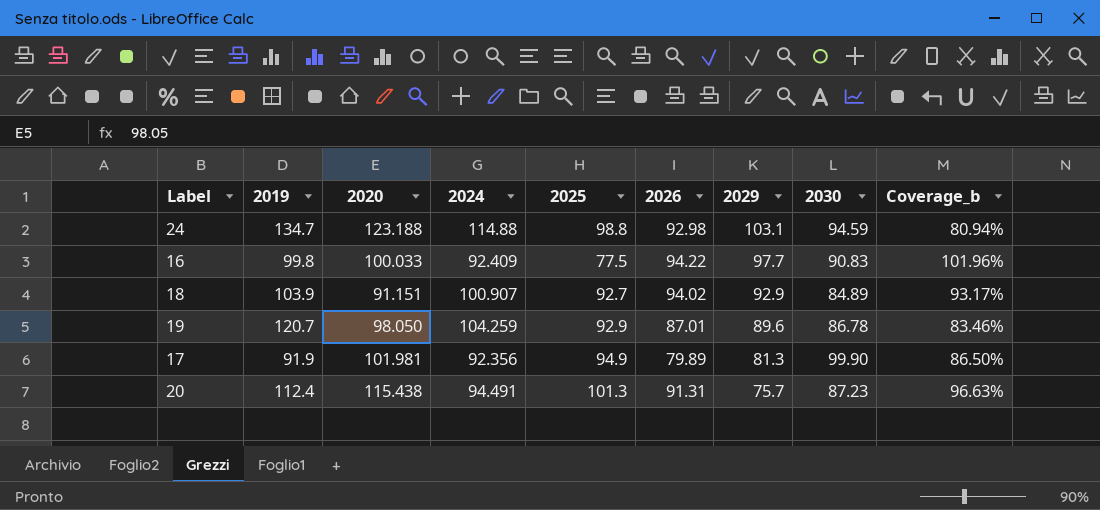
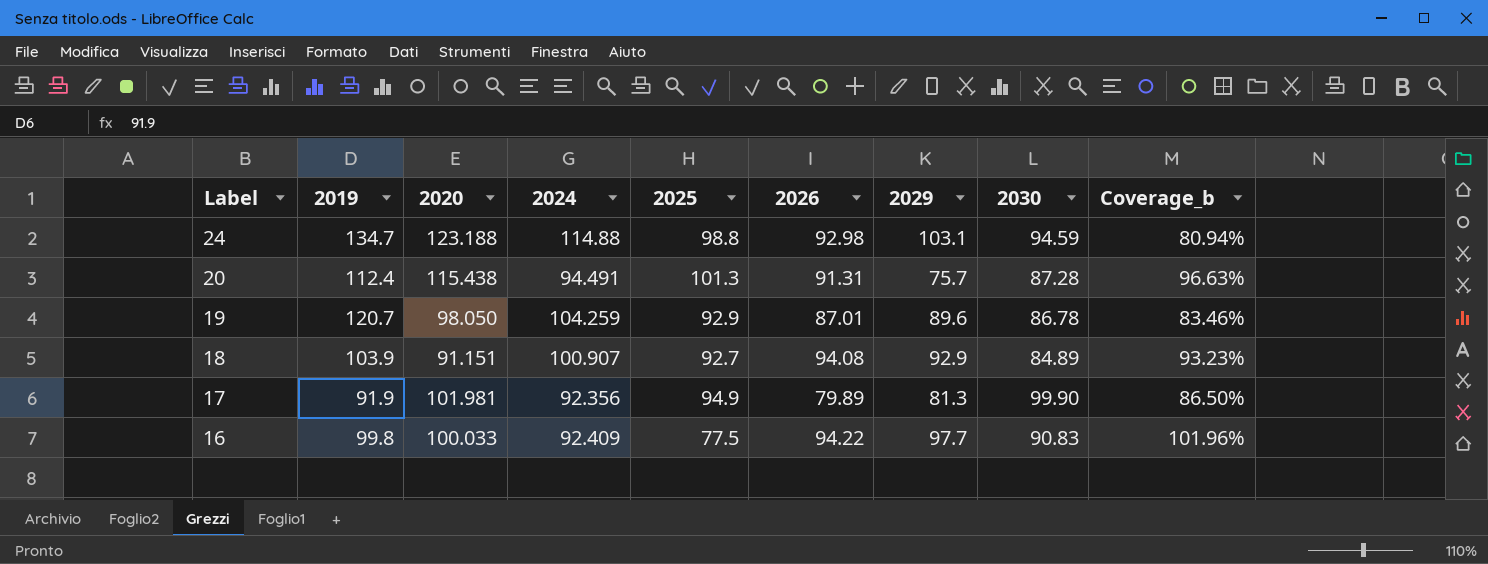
row order: 2029 descending -> Label descending
20 | 2030: 87.23 -> 87.28
18 | 2026: 94.02 -> 94.08
18 | Coverage_b: 93.17% -> 93.23%

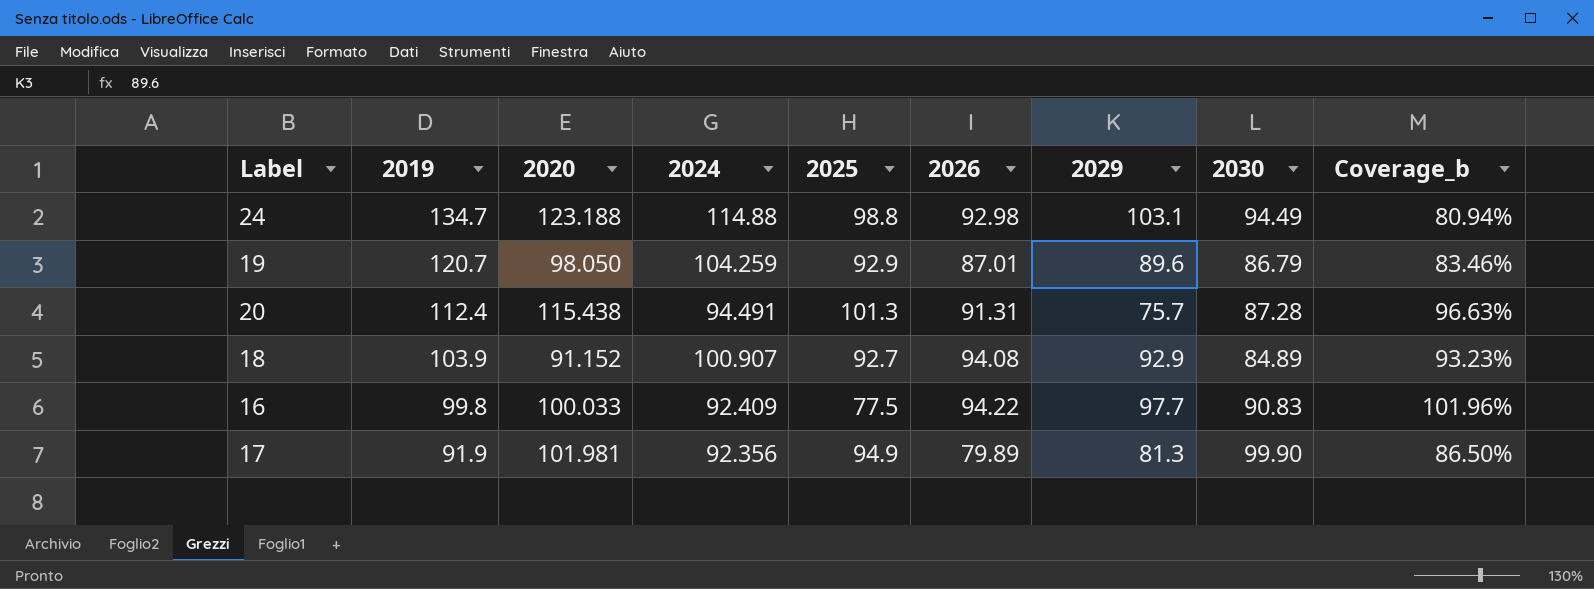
row order: Label descending -> 2019 descending
24 | 2030: 94.59 -> 94.49
19 | 2030: 86.78 -> 86.79
18 | 2020: 91.151 -> 91.152

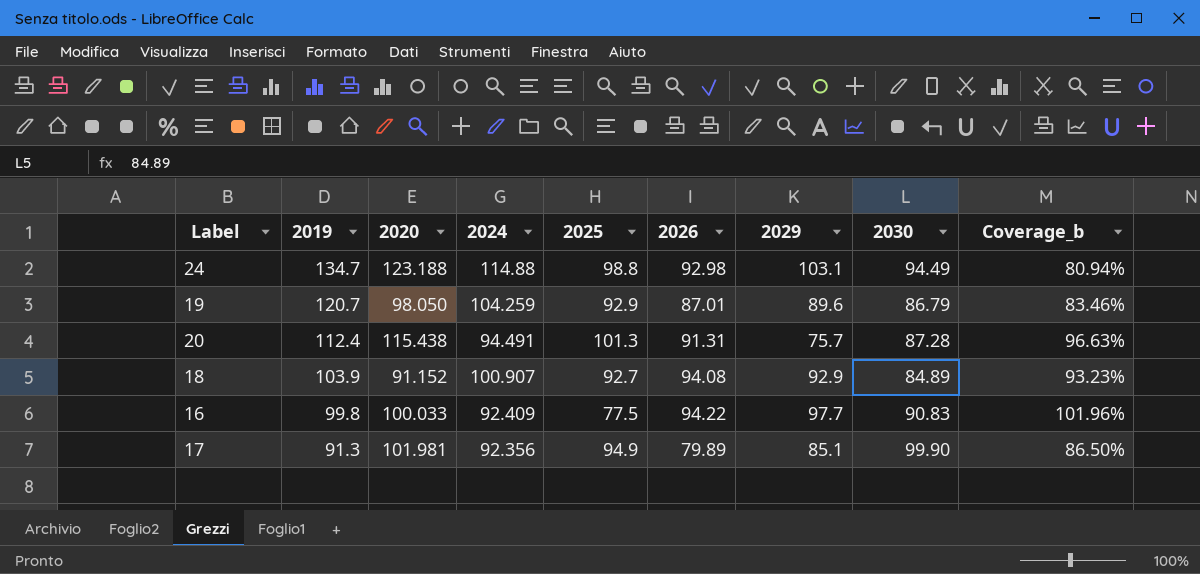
17 | 2019: 91.9 -> 91.3
17 | 2029: 81.3 -> 85.1

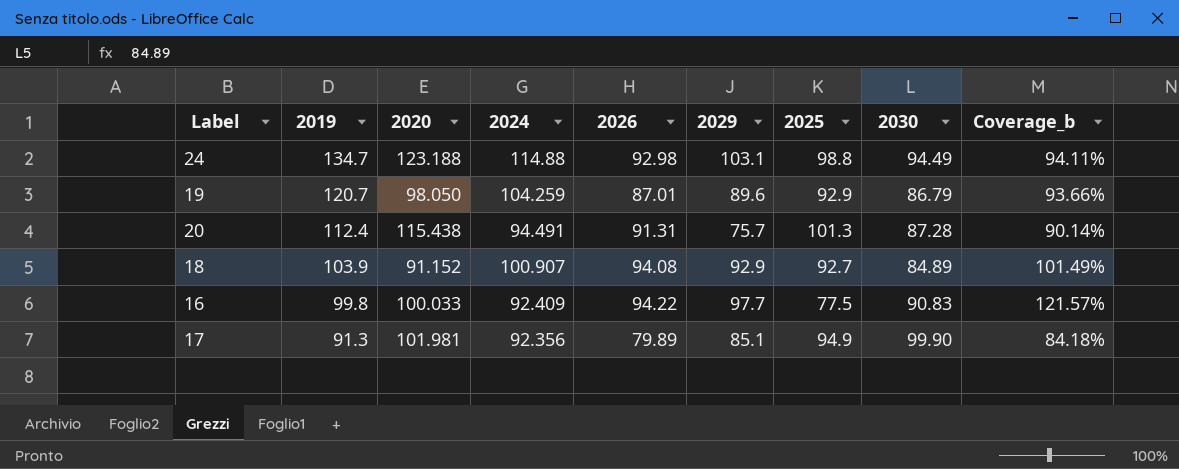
column 2025 | position: 5 -> 7
column Coverage_b | formula: [2026] / [2024] -> [2026] / [2025]

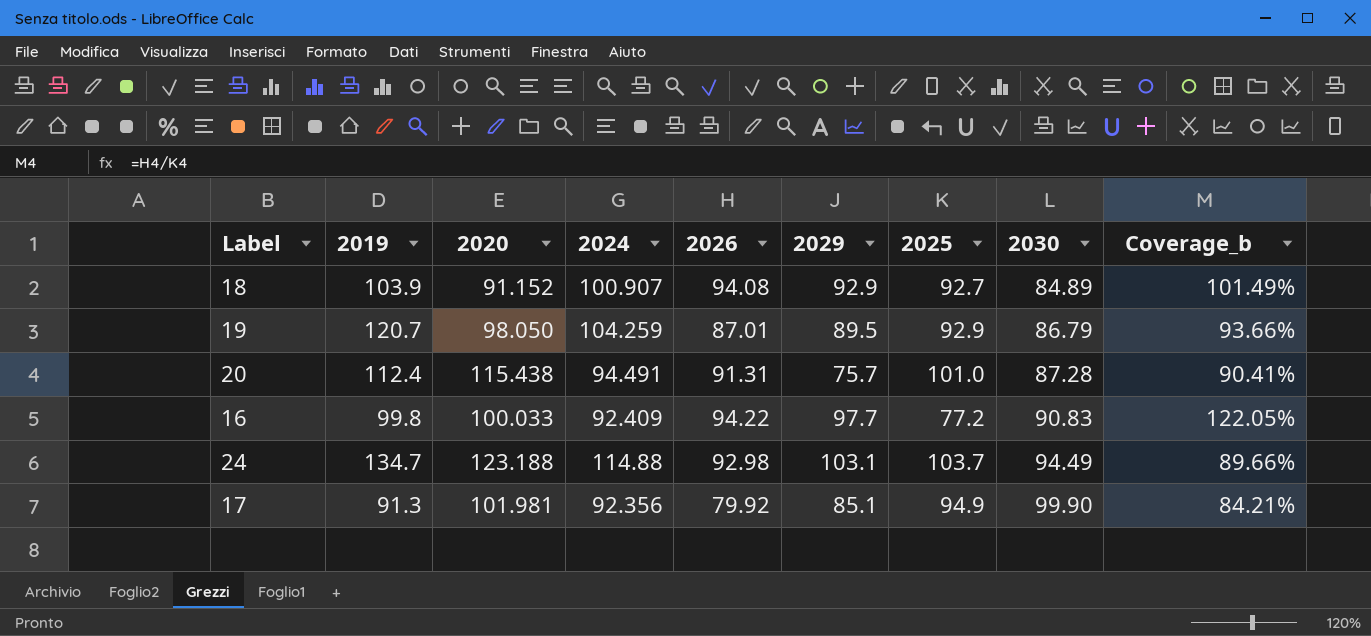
row order: 2019 descending -> 2030 ascending
19 | 2029: 89.6 -> 89.5
20 | 2025: 101.3 -> 101.0
20 | Coverage_b: 90.14% -> 90.41%
16 | 2025: 77.5 -> 77.2
16 | Coverage_b: 121.57% -> 122.05%
24 | 2025: 98.8 -> 103.7
24 | Coverage_b: 94.11% -> 89.66%
17 | 2026: 79.89 -> 79.92
17 | Coverage_b: 84.18% -> 84.21%

